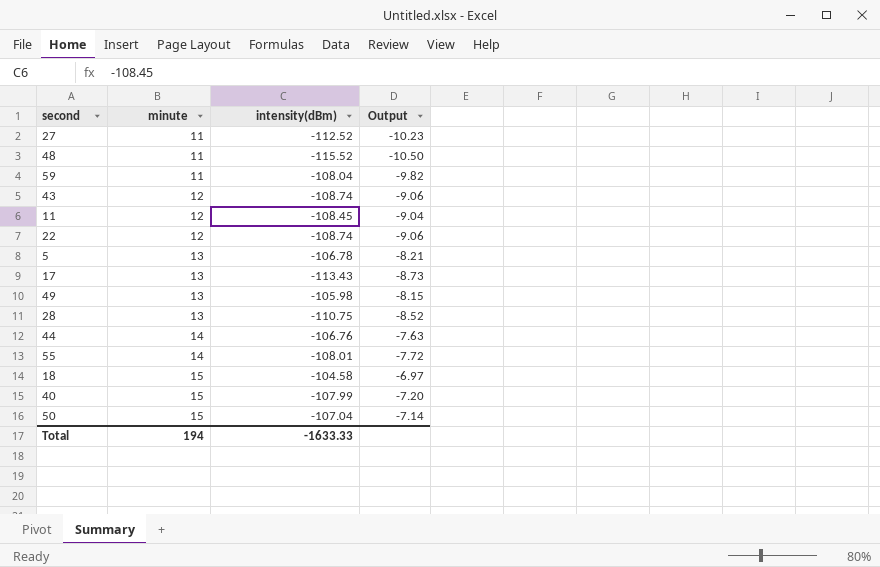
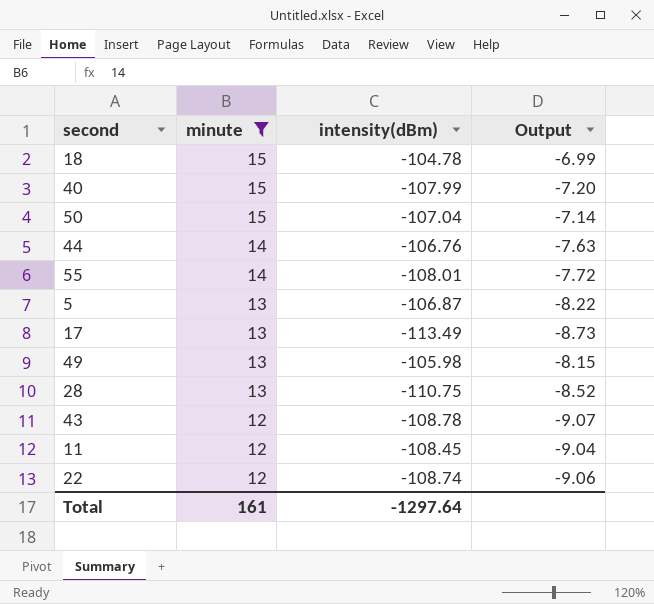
filter: none -> minute != 11
row order: minute ascending -> minute descending
18 | intensity(dBm): -104.58 -> -104.78
18 | Output: -6.97 -> -6.99
5 | intensity(dBm): -106.78 -> -106.87
5 | Output: -8.21 -> -8.22
17 | intensity(dBm): -113.43 -> -113.49
43 | intensity(dBm): -108.74 -> -108.78
43 | Output: -9.06 -> -9.07
Total | minute: 194 -> 161
Total | intensity(dBm): -1633.33 -> -1297.64

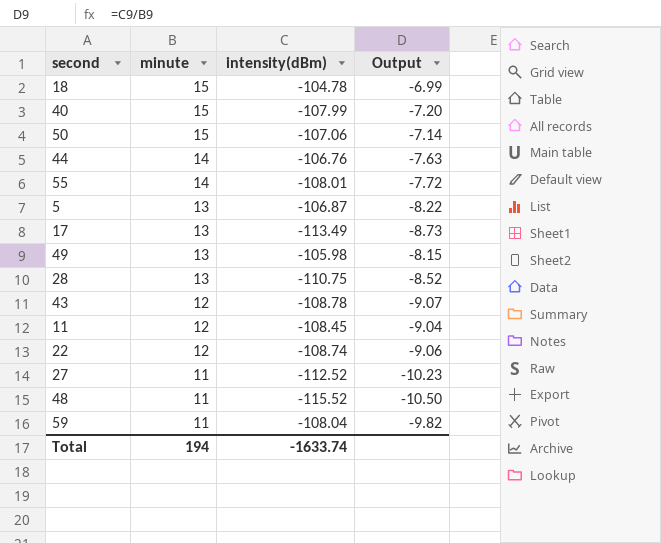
filter: minute != 11 -> none
50 | intensity(dBm): -107.04 -> -107.06
Total | minute: 161 -> 194
Total | intensity(dBm): -1297.64 -> -1633.74

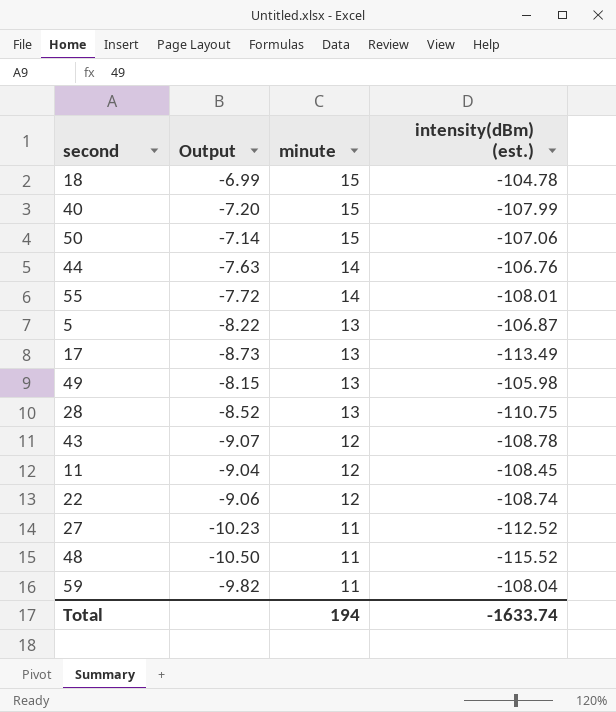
column Output | position: 4 -> 2
column name: intensity(dBm) -> intensity(dBm) (est.)

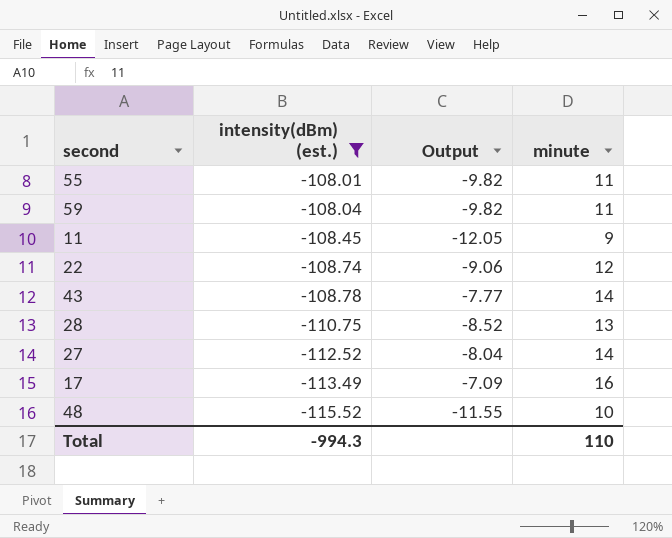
filter: none -> intensity(dBm) (est.) <= -108.01
row order: minute descending -> intensity(dBm) (est.) descending
column intensity(dBm) (est.) | position: 4 -> 2
55 | Output: -7.72 -> -9.82
55 | minute: 14 -> 11
11 | Output: -9.04 -> -12.05
11 | minute: 12 -> 9
43 | Output: -9.07 -> -7.77
43 | minute: 12 -> 14
27 | Output: -10.23 -> -8.04
27 | minute: 11 -> 14
17 | Output: -8.73 -> -7.09
17 | minute: 13 -> 16
48 | Output: -10.50 -> -11.55
48 | minute: 11 -> 10
Total | intensity(dBm) (est.): -1633.74 -> -994.3
Total | minute: 194 -> 110

